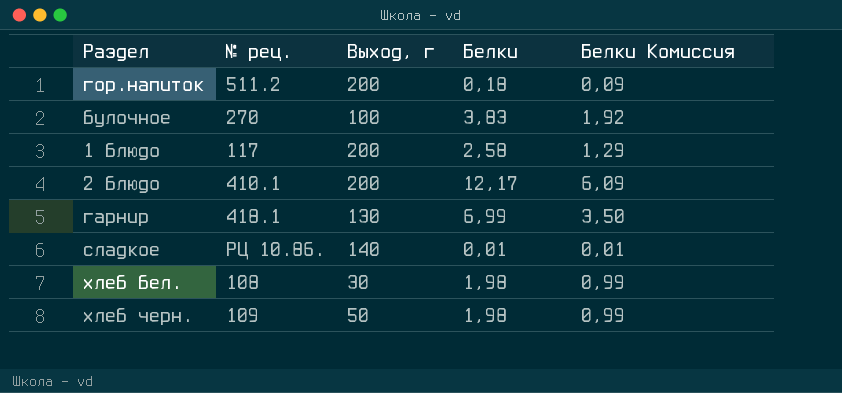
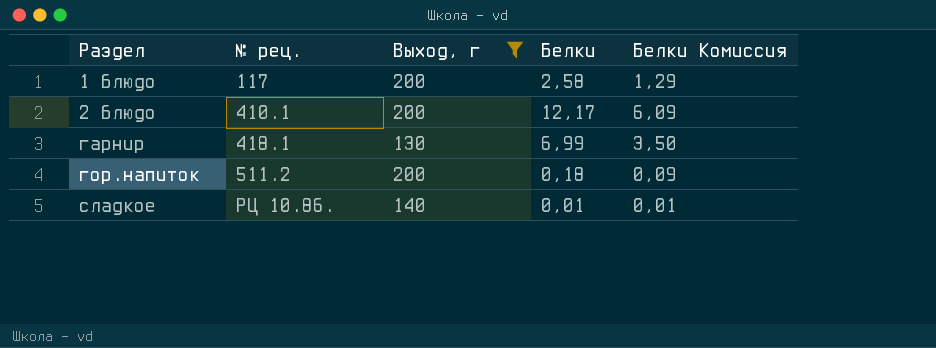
filter: none -> Выход, г >= 130
row order: none -> Раздел ascending

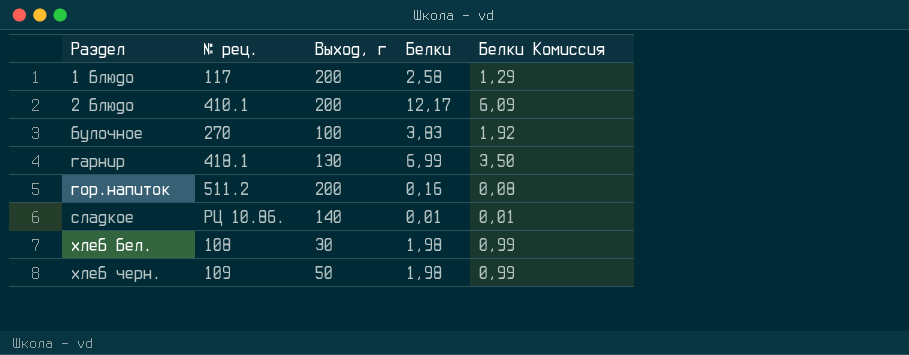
filter: Выход, г >= 130 -> none
гор.напиток | Белки: 0,18 -> 0,16
гор.напиток | Белки Комиссия: 0,09 -> 0,08

